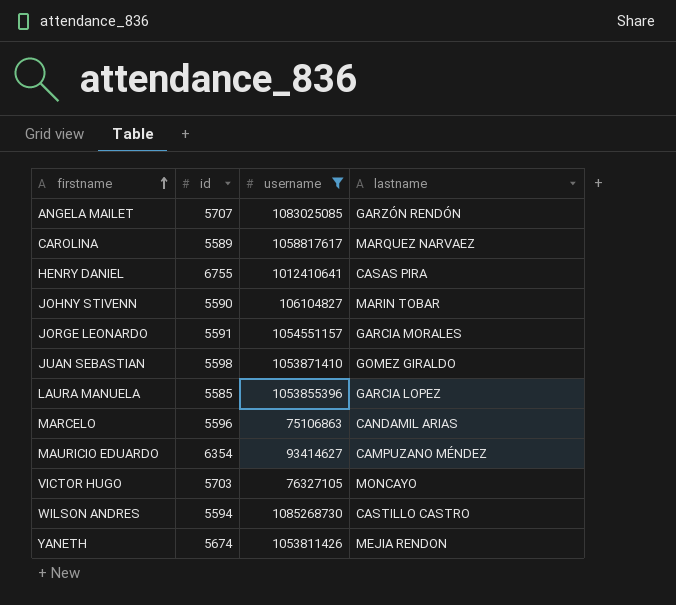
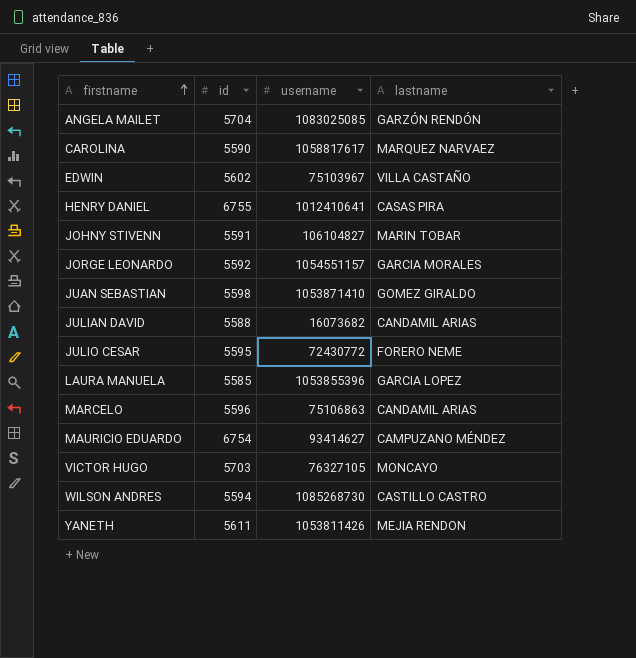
filter: username >= 75106863 -> none
ANGELA MAILET | id: 5707 -> 5704
CAROLINA | id: 5589 -> 5590
JOHNY STIVENN | id: 5590 -> 5591
JORGE LEONARDO | id: 5591 -> 5592
MAURICIO EDUARDO | id: 6354 -> 6754
YANETH | id: 5674 -> 5611

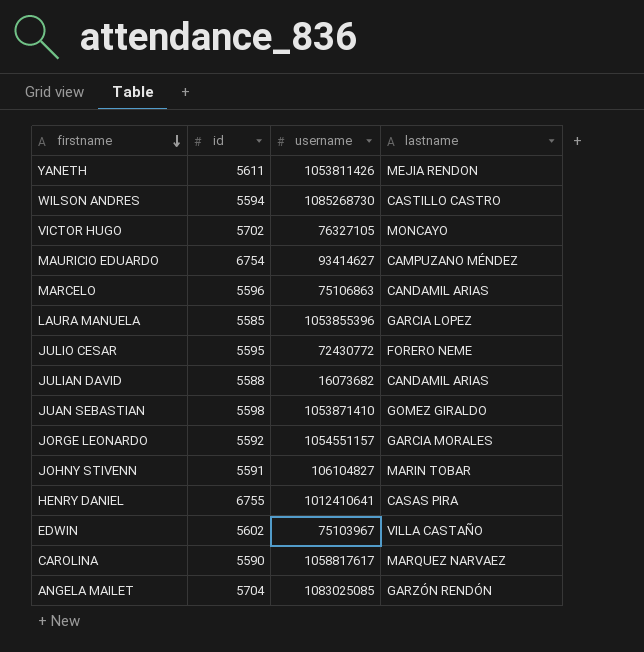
row order: firstname ascending -> firstname descending
VICTOR HUGO | id: 5703 -> 5702

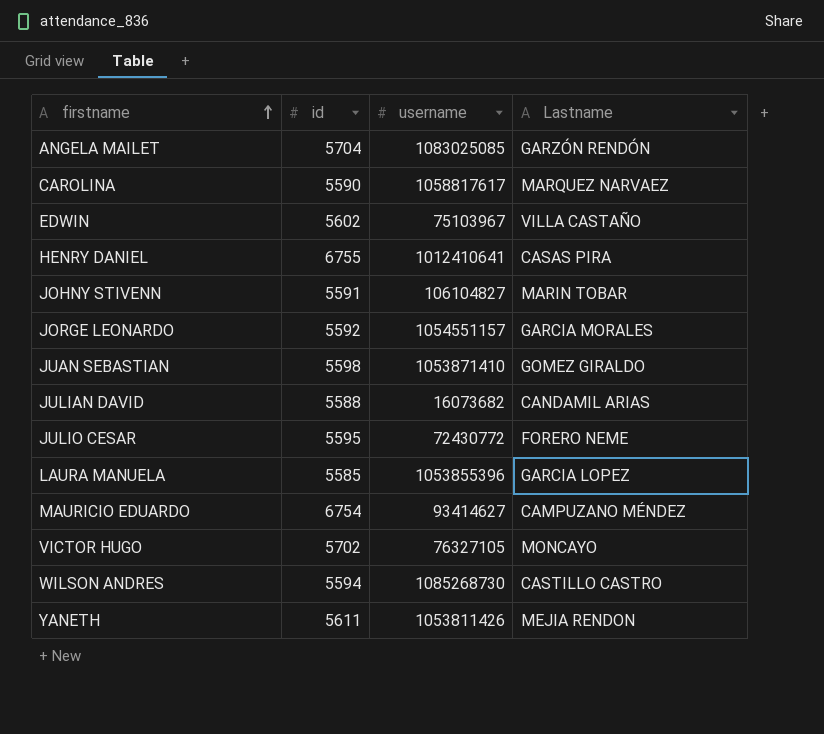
row order: firstname descending -> firstname ascending
column name: lastname -> Lastname
row MARCELO: 5596 | 75106863 | CANDAMIL ARIAS -> none

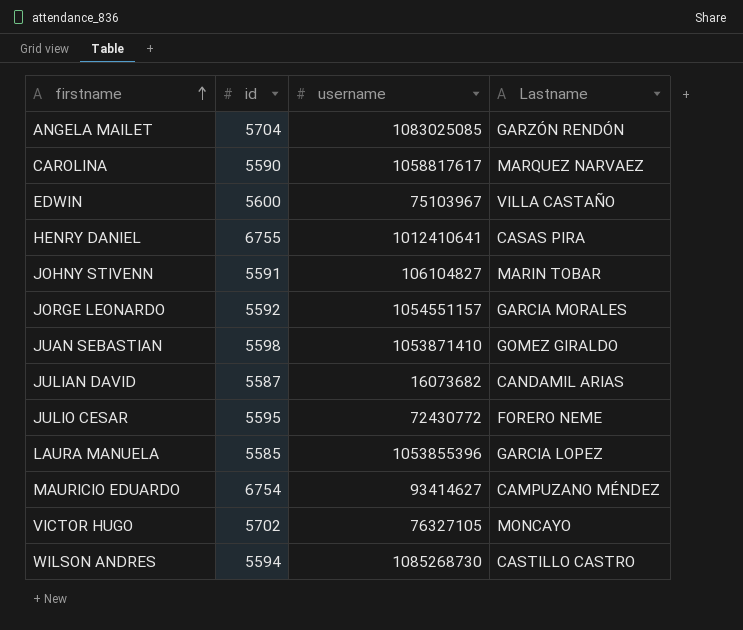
row YANETH: 5611 | 1053811426 | MEJIA RENDON -> none
EDWIN | id: 5602 -> 5600
JULIAN DAVID | id: 5588 -> 5587

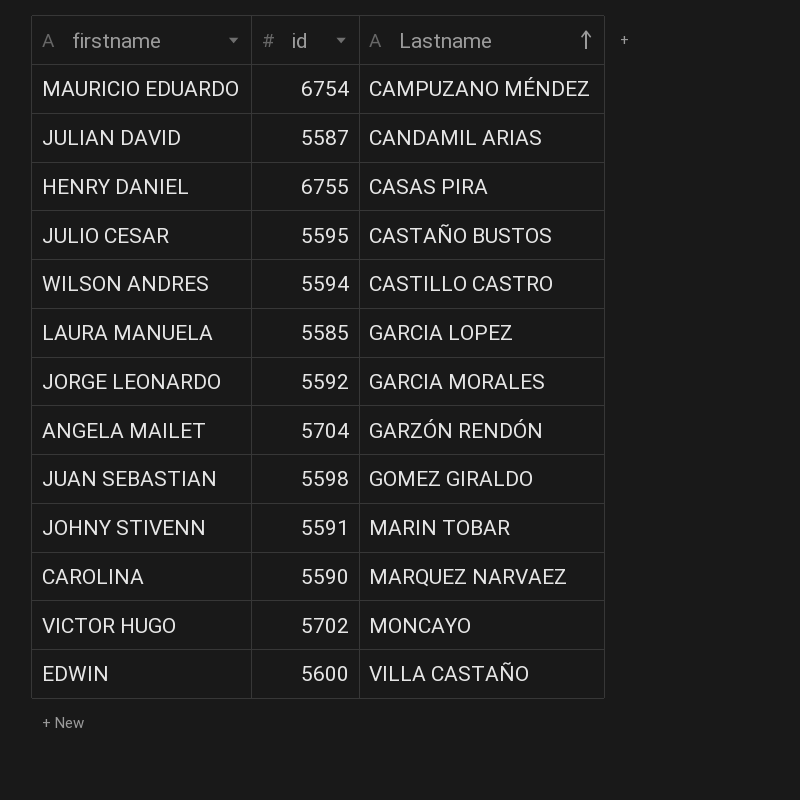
row order: firstname ascending -> Lastname ascending
column username | position: 3 -> none
JULIO CESAR | Lastname: FORERO NEME -> CASTAÑO BUSTOS

